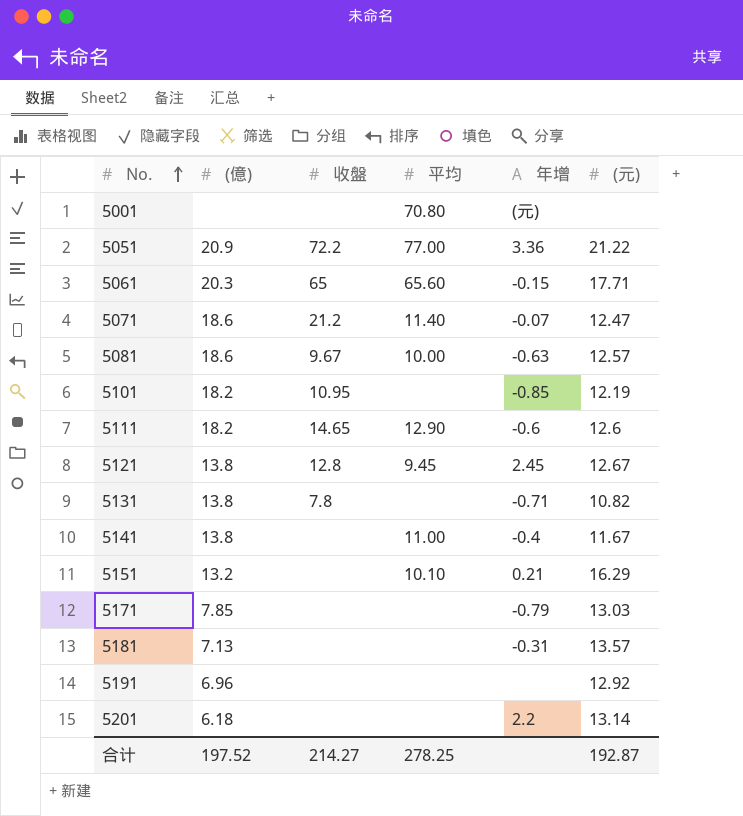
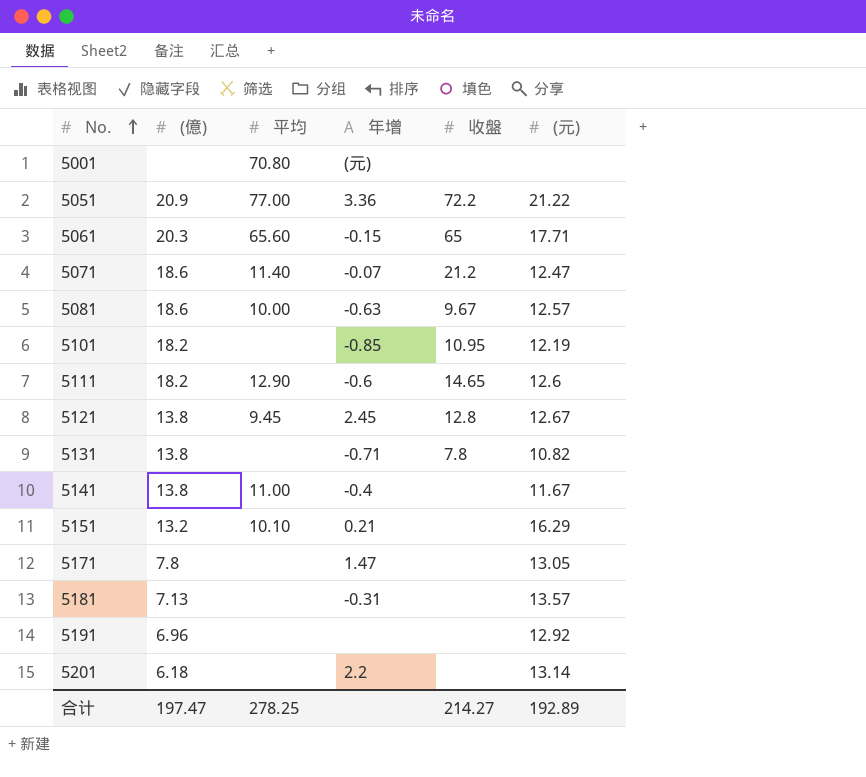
column 收盤 | position: 3 -> 5
5171 | (億): 7.85 -> 7.8
5171 | 年增: -0.79 -> 1.47
5171 | (元): 13.03 -> 13.05
合计 | (億): 197.52 -> 197.47
合计 | (元): 192.87 -> 192.89

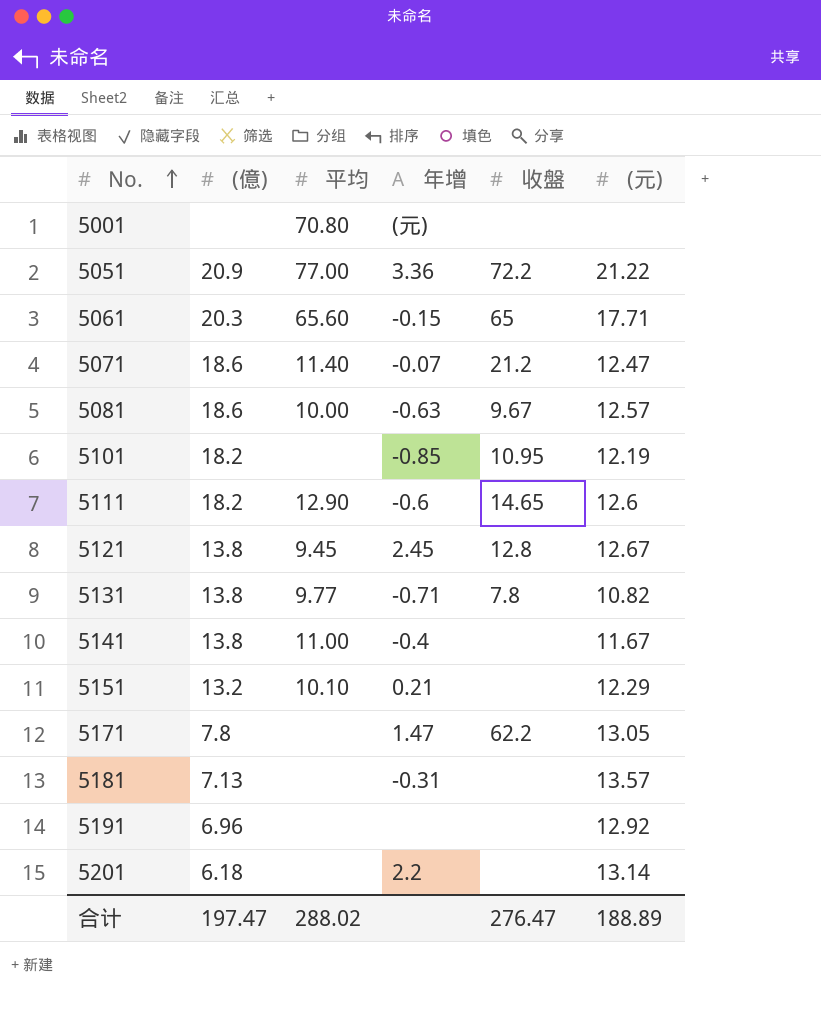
5131 | 平均: none -> 9.77
5151 | (元): 16.29 -> 12.29
5171 | 收盤: none -> 62.2
合计 | 平均: 278.25 -> 288.02
合计 | 收盤: 214.27 -> 276.47
合计 | (元): 192.89 -> 188.89

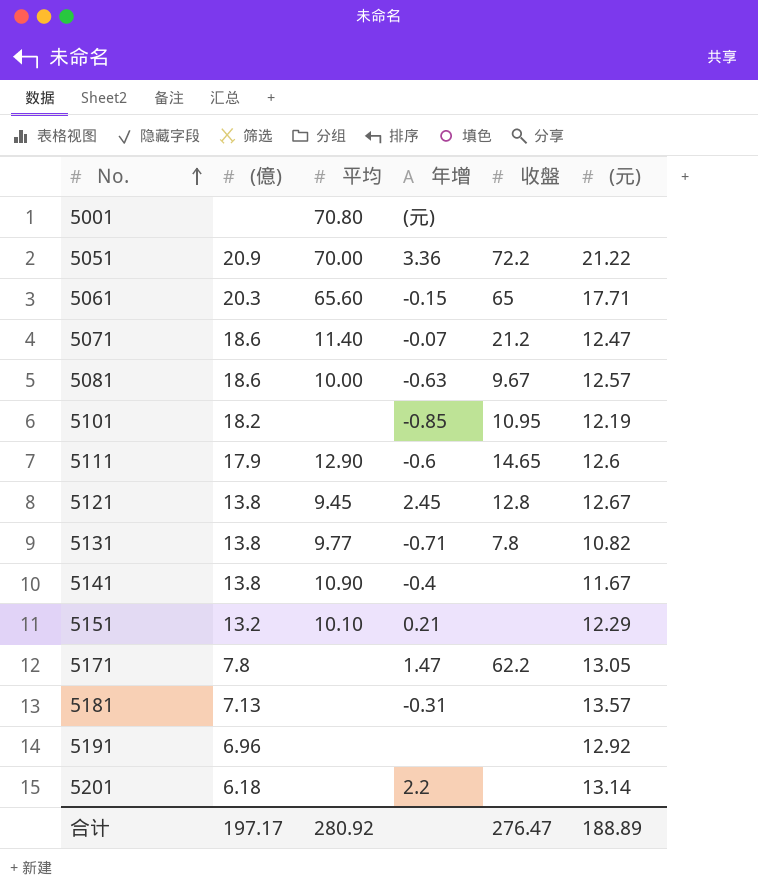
5051 | 平均: 77.00 -> 70.00
5111 | (億): 18.2 -> 17.9
5141 | 平均: 11.00 -> 10.90
合计 | (億): 197.47 -> 197.17
合计 | 平均: 288.02 -> 280.92

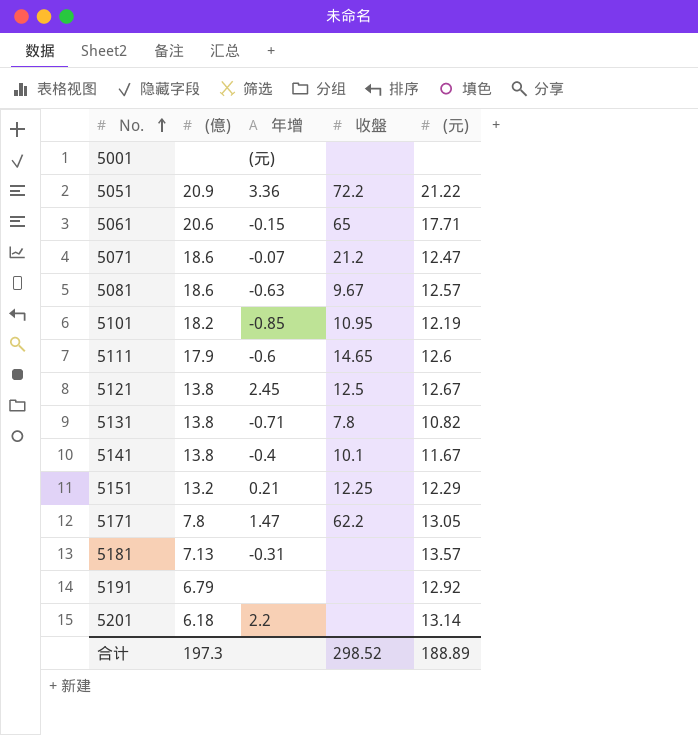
column 平均 | position: 3 -> none
5061 | (億): 20.3 -> 20.6
5121 | 收盤: 12.8 -> 12.5
5141 | 收盤: none -> 10.1
5151 | 收盤: none -> 12.25
5191 | (億): 6.96 -> 6.79
合计 | (億): 197.17 -> 197.3
合计 | 收盤: 276.47 -> 298.52

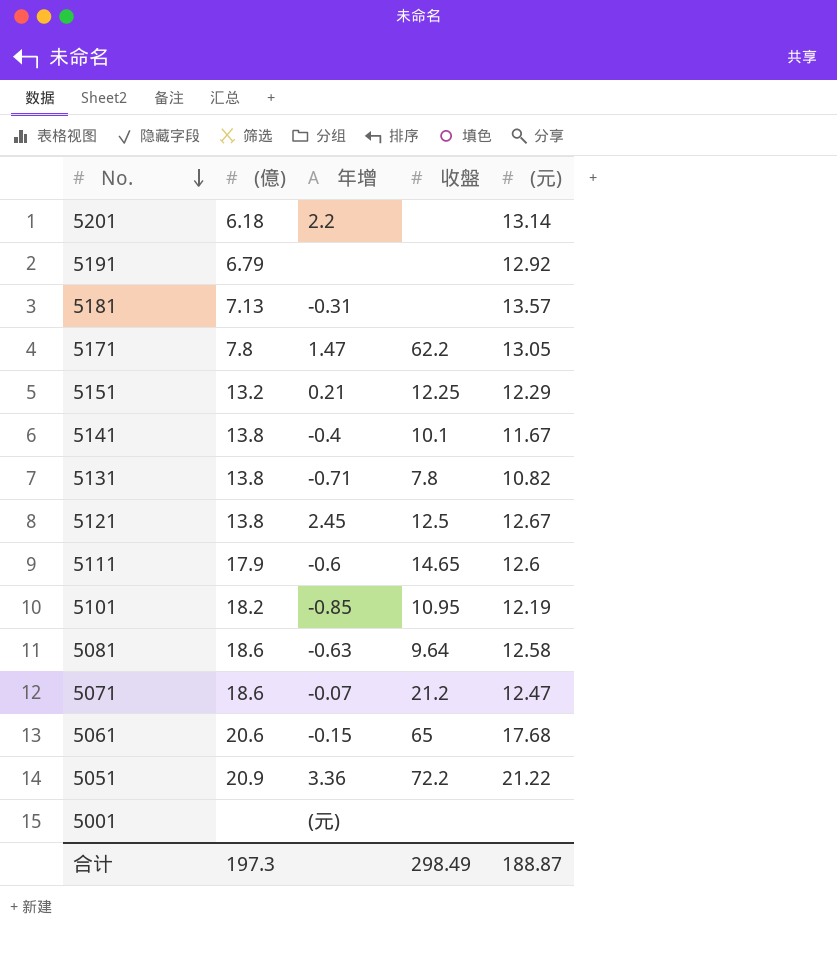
row order: No. ascending -> No. descending
5081 | 收盤: 9.67 -> 9.64
5081 | (元): 12.57 -> 12.58
5061 | (元): 17.71 -> 17.68
合计 | 收盤: 298.52 -> 298.49
合计 | (元): 188.89 -> 188.87

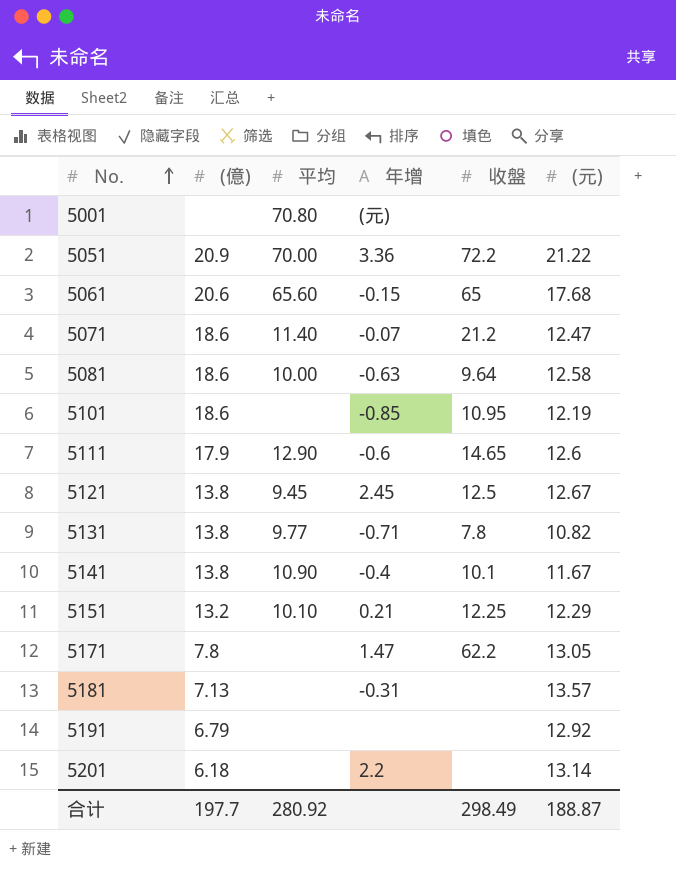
row order: No. descending -> No. ascending
column 平均 | position: none -> 3
5101 | (億): 18.2 -> 18.6
合计 | (億): 197.3 -> 197.7

